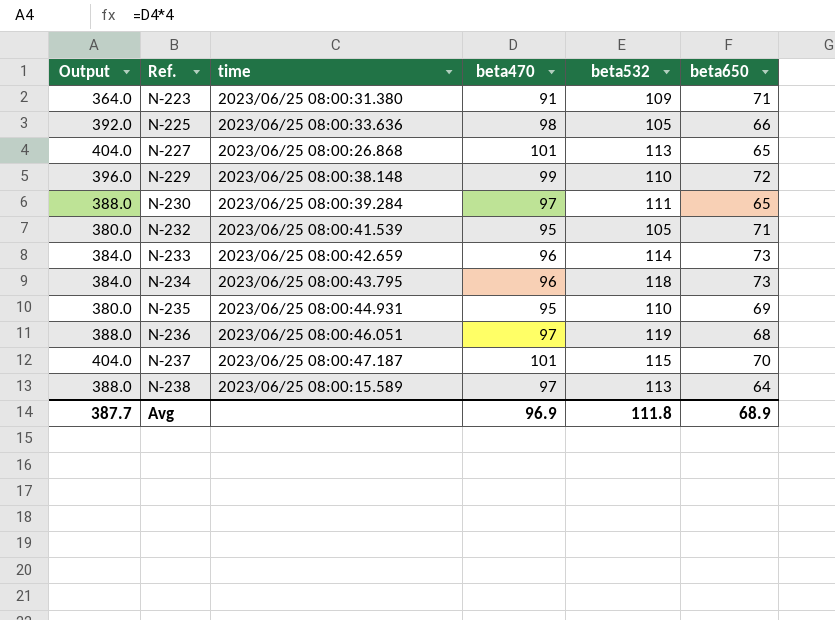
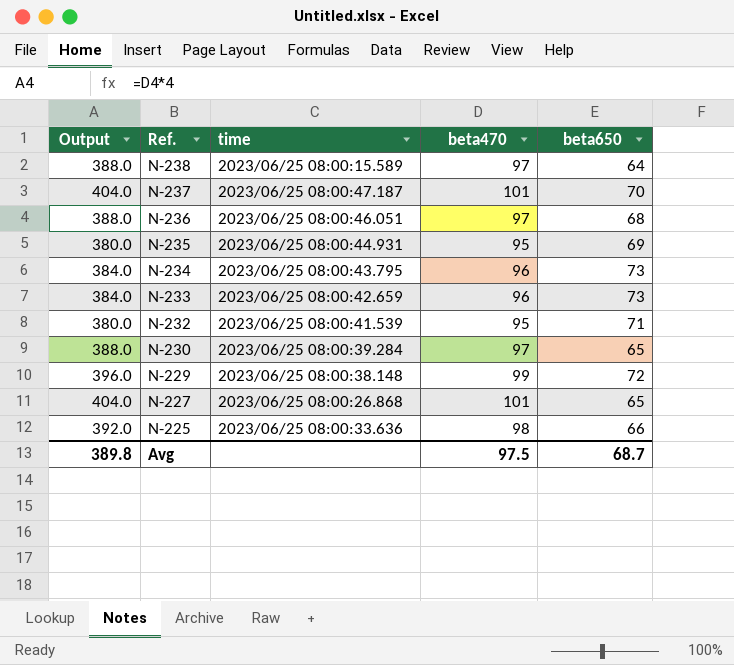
row order: Ref. ascending -> Ref. descending
column beta532 | position: 5 -> none
row N-223: 364.0 | 2023/06/25 08:00:31.380 | 91 | 109 | 71 -> none
Avg | Output: 387.7 -> 389.8
Avg | beta470: 96.9 -> 97.5
Avg | beta650: 68.9 -> 68.7

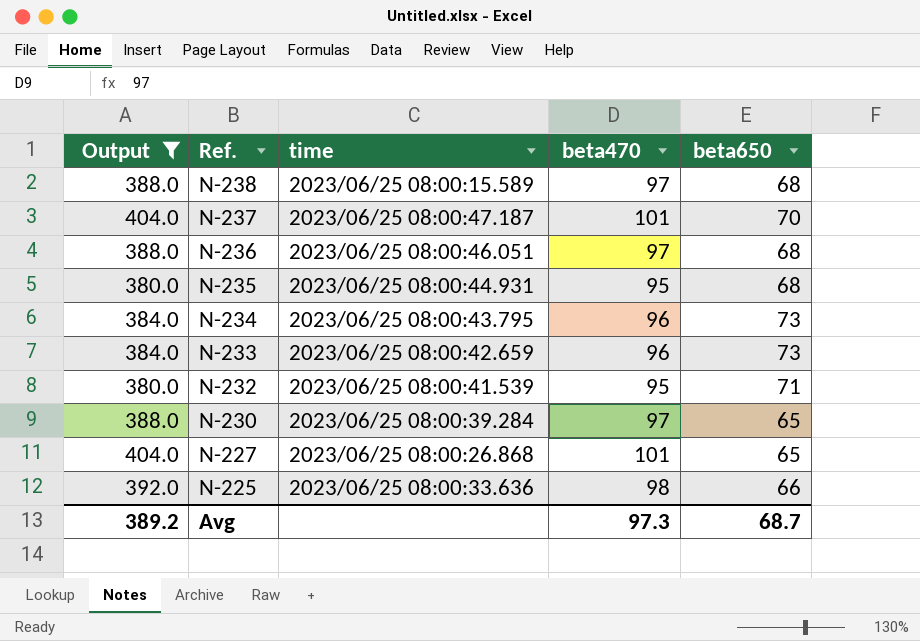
filter: none -> Output != 396.0
N-238 | beta650: 64 -> 68
N-235 | beta650: 69 -> 68
Avg | Output: 389.8 -> 389.2
Avg | beta470: 97.5 -> 97.3

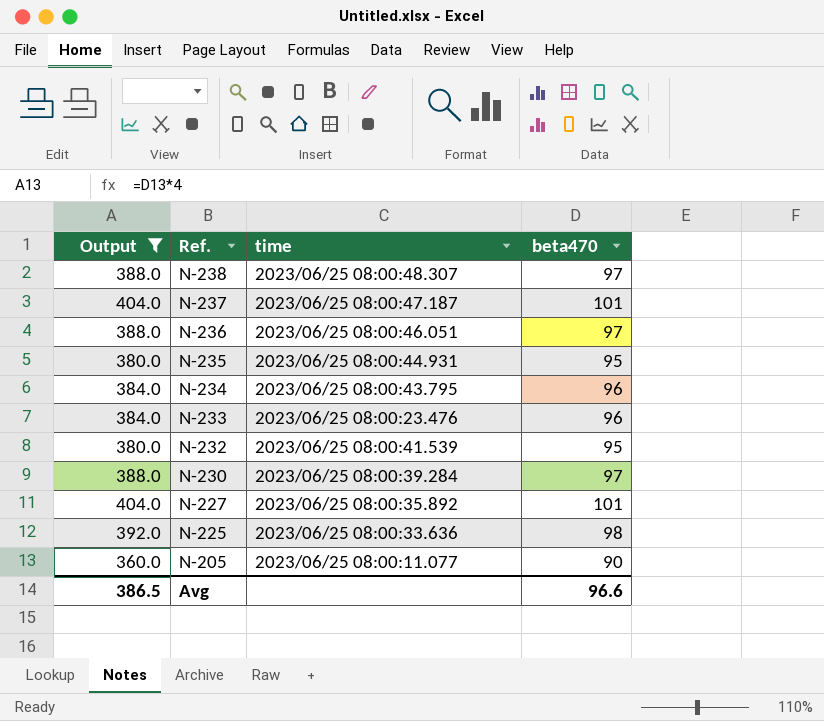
column beta650 | position: 5 -> none
N-238 | time: 2023/06/25 08:00:15.589 -> 2023/06/25 08:00:48.307
N-233 | time: 2023/06/25 08:00:42.659 -> 2023/06/25 08:00:23.476
N-227 | time: 2023/06/25 08:00:26.868 -> 2023/06/25 08:00:35.892
row N-205: none -> 360.0 | 2023/06/25 08:00:11.077 | 90
Avg | Output: 389.2 -> 386.5
Avg | beta470: 97.3 -> 96.6

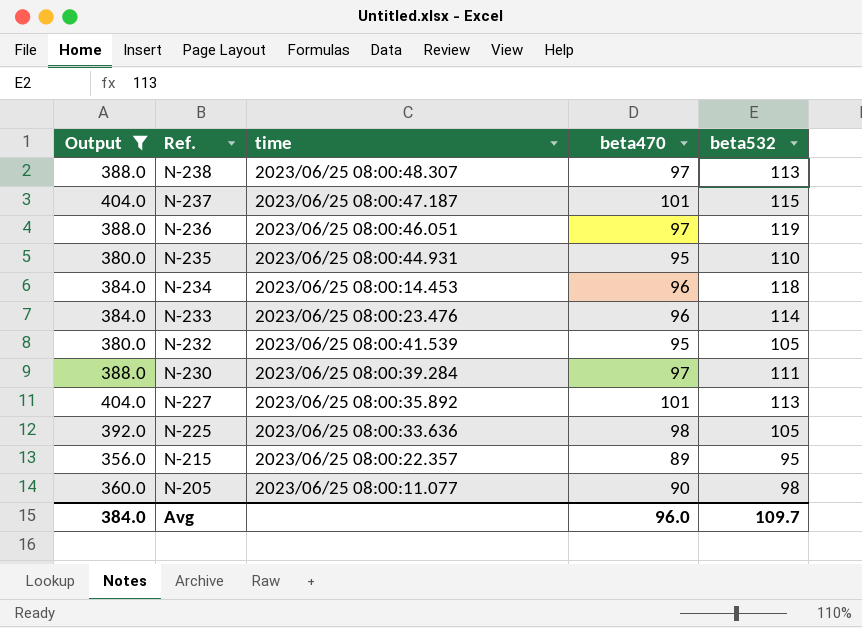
column beta532 | position: none -> 5
N-234 | time: 2023/06/25 08:00:43.795 -> 2023/06/25 08:00:14.453
row N-215: none -> 356.0 | 2023/06/25 08:00:22.357 | 89 | 95
Avg | Output: 386.5 -> 384.0
Avg | beta470: 96.6 -> 96.0

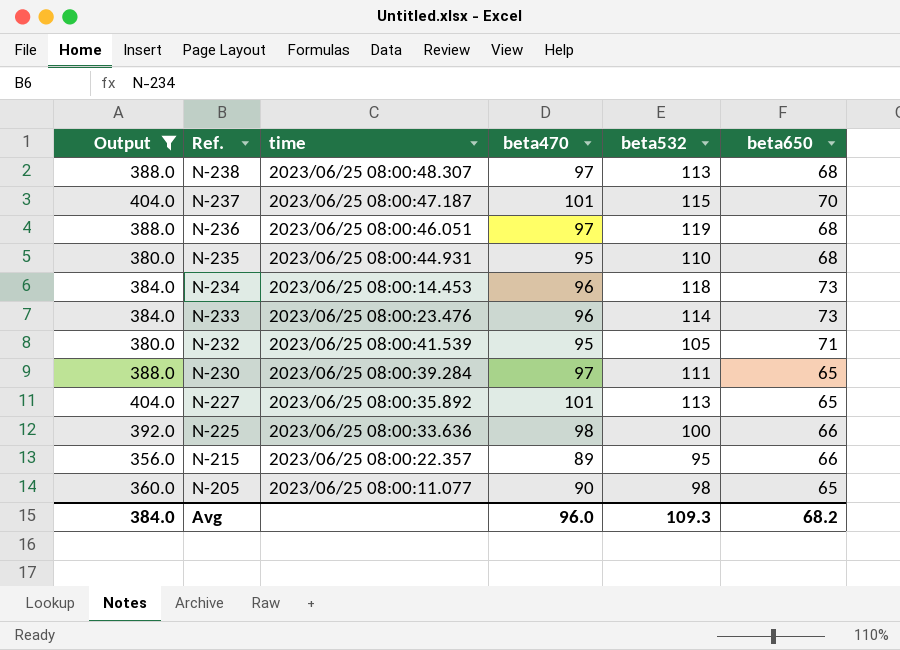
column beta650 | position: none -> 6
N-225 | beta532: 105 -> 100
Avg | beta532: 109.7 -> 109.3

